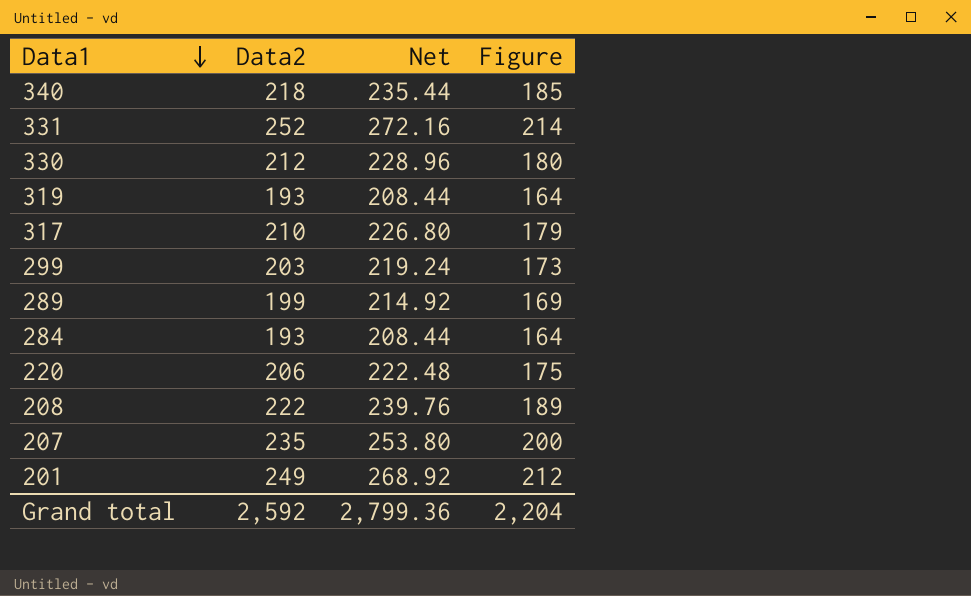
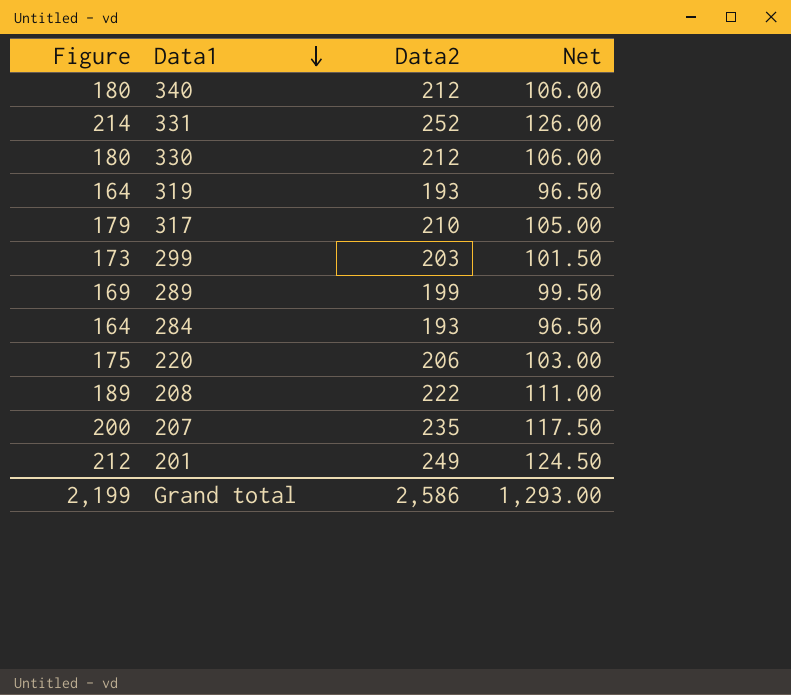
column Figure | position: 4 -> 1
column Net | formula: [Data2] * 1.08 -> [Data2] * 0.5
340 | Figure: 185 -> 180
340 | Data2: 218 -> 212
Grand total | Figure: 2,204 -> 2,199
Grand total | Data2: 2,592 -> 2,586
Grand total | Net: 2,799.36 -> 1,293.00

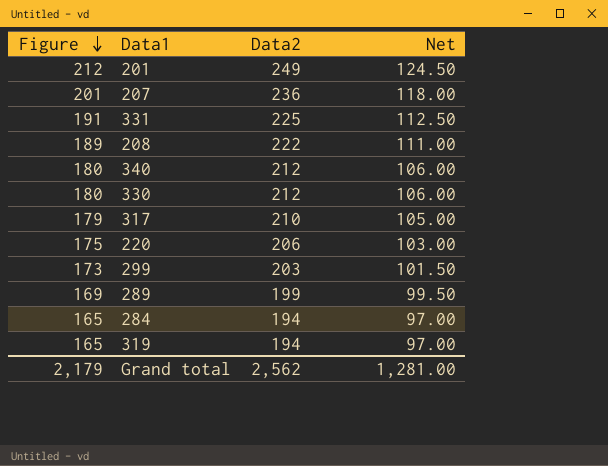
row order: Data1 descending -> Figure descending
207 | Figure: 200 -> 201
207 | Data2: 235 -> 236
207 | Net: 117.50 -> 118.00
331 | Figure: 214 -> 191
331 | Data2: 252 -> 225
331 | Net: 126.00 -> 112.50
284 | Figure: 164 -> 165
284 | Data2: 193 -> 194
284 | Net: 96.50 -> 97.00
319 | Figure: 164 -> 165
319 | Data2: 193 -> 194
319 | Net: 96.50 -> 97.00
Grand total | Figure: 2,199 -> 2,179
Grand total | Data2: 2,586 -> 2,562
Grand total | Net: 1,293.00 -> 1,281.00

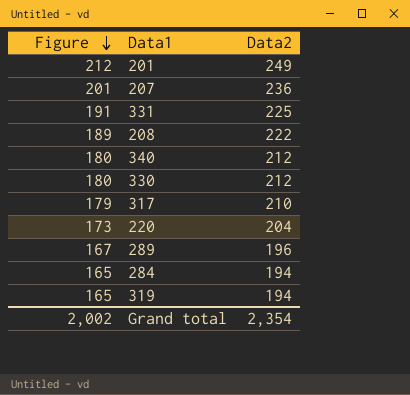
column Net | formula: [Data2] * 0.5 -> none
row 299: 173 | 203 | 101.50 -> none
220 | Figure: 175 -> 173
220 | Data2: 206 -> 204
289 | Figure: 169 -> 167
289 | Data2: 199 -> 196
Grand total | Figure: 2,179 -> 2,002
Grand total | Data2: 2,562 -> 2,354

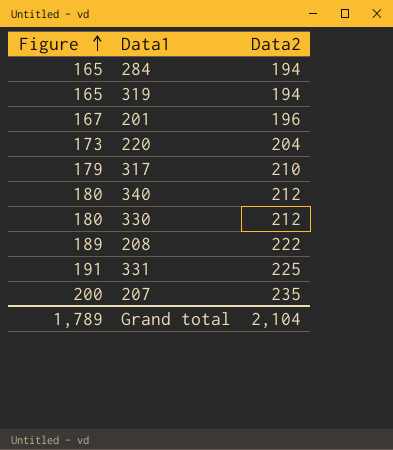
row order: Figure descending -> Figure ascending
row 289: 167 | 196 -> none
201 | Figure: 212 -> 167
201 | Data2: 249 -> 196
207 | Figure: 201 -> 200
207 | Data2: 236 -> 235
Grand total | Figure: 2,002 -> 1,789
Grand total | Data2: 2,354 -> 2,104

